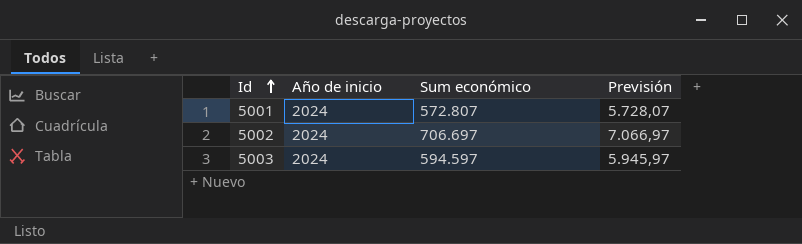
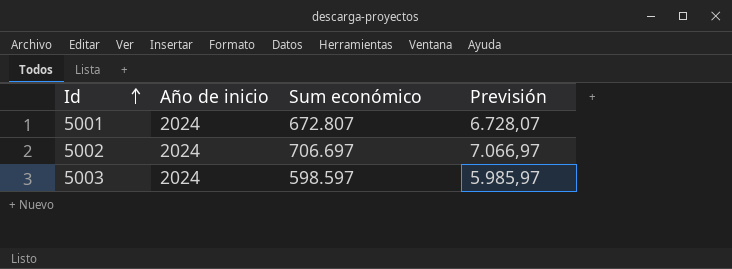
5001 | Sum económico: 572.807 -> 672.807
5001 | Previsión: 5.728,07 -> 6.728,07
5003 | Sum económico: 594.597 -> 598.597
5003 | Previsión: 5.945,97 -> 5.985,97

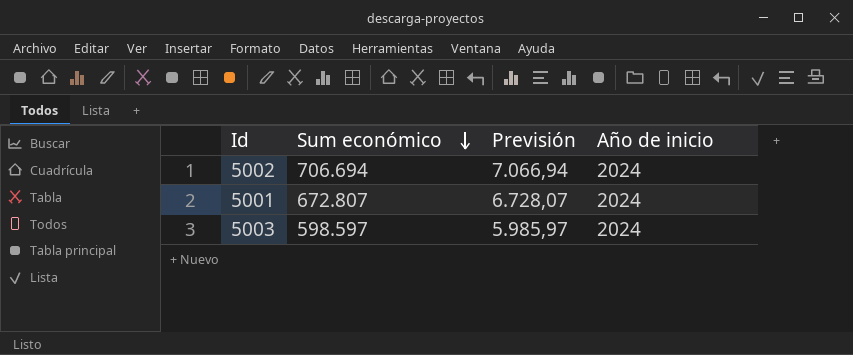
row order: Id ascending -> Sum económico descending
column Año de inicio | position: 2 -> 4
5002 | Sum económico: 706.697 -> 706.694
5002 | Previsión: 7.066,97 -> 7.066,94

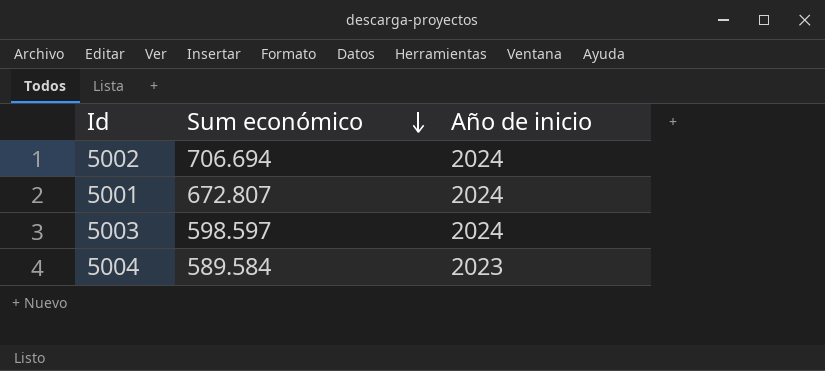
column Previsión | formula: [Sum económico] * 0,01 -> none
row 5004: none -> 589.584 | 2023

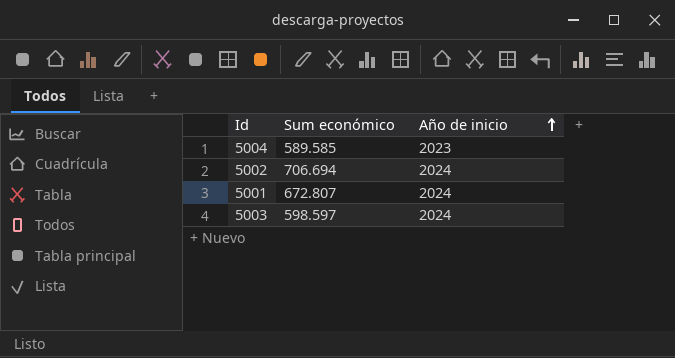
row order: Sum económico descending -> Año de inicio ascending
5004 | Sum económico: 589.584 -> 589.585

